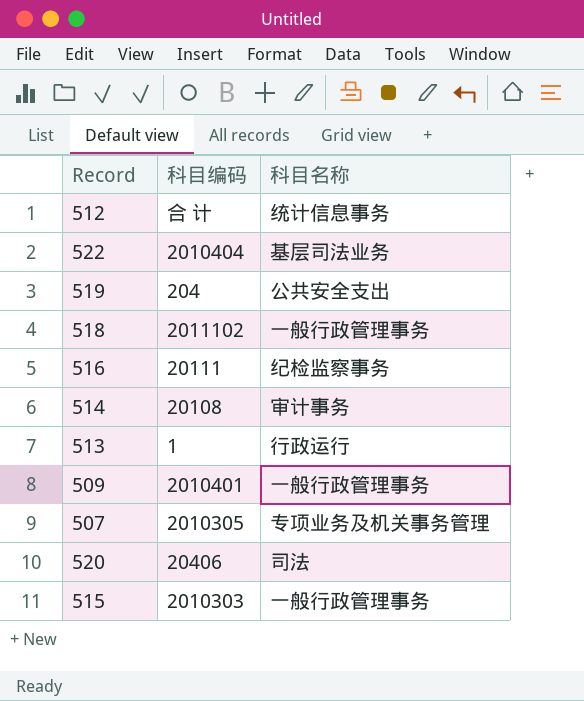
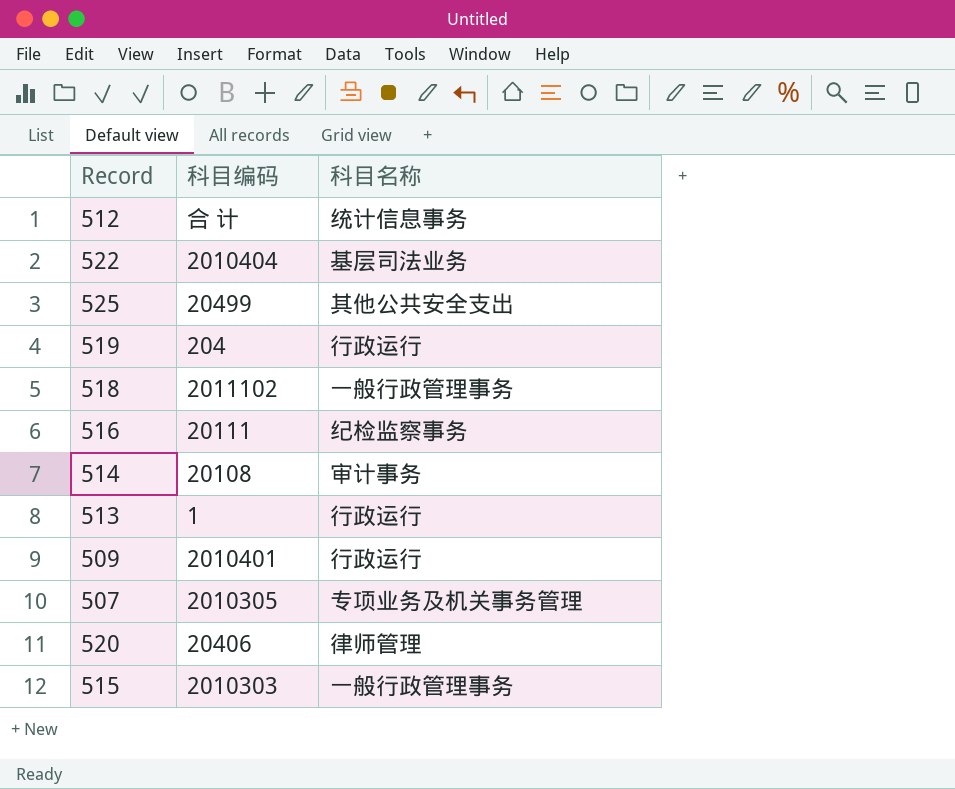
row 525: none -> 20499 | 其他公共安全支出
519 | 科目名称: 公共安全支出 -> 行政运行
509 | 科目名称: 一般行政管理事务 -> 行政运行
520 | 科目名称: 司法 -> 律师管理

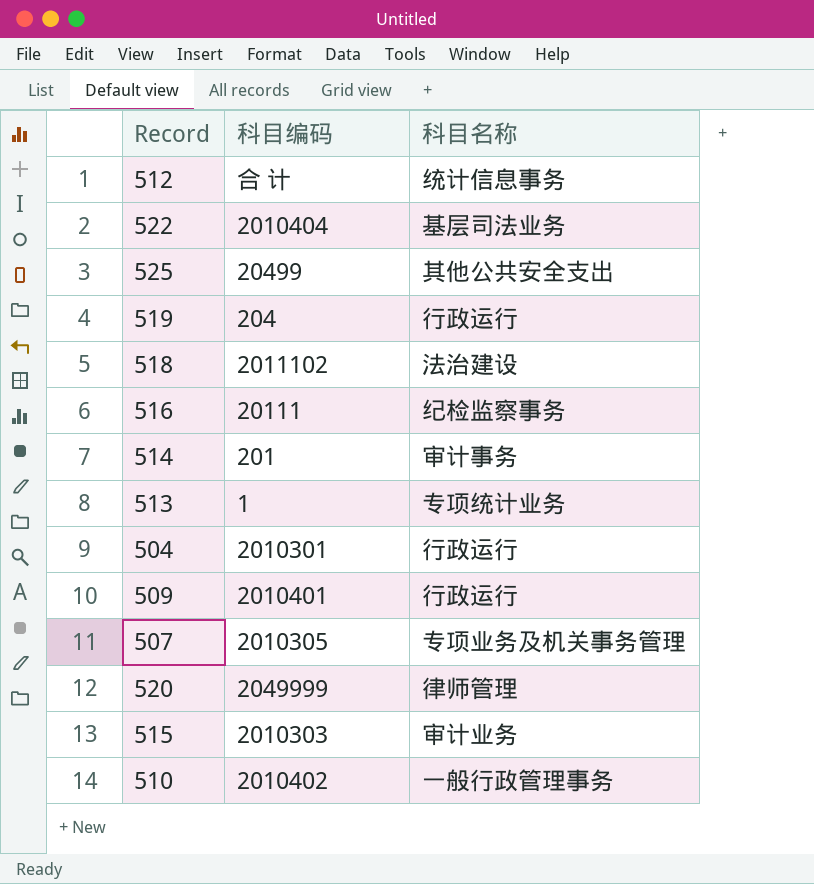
518 | 科目名称: 一般行政管理事务 -> 法治建设
514 | 科目编码: 20108 -> 201
513 | 科目名称: 行政运行 -> 专项统计业务
row 504: none -> 2010301 | 行政运行
520 | 科目编码: 20406 -> 2049999
515 | 科目名称: 一般行政管理事务 -> 审计业务
row 510: none -> 2010402 | 一般行政管理事务

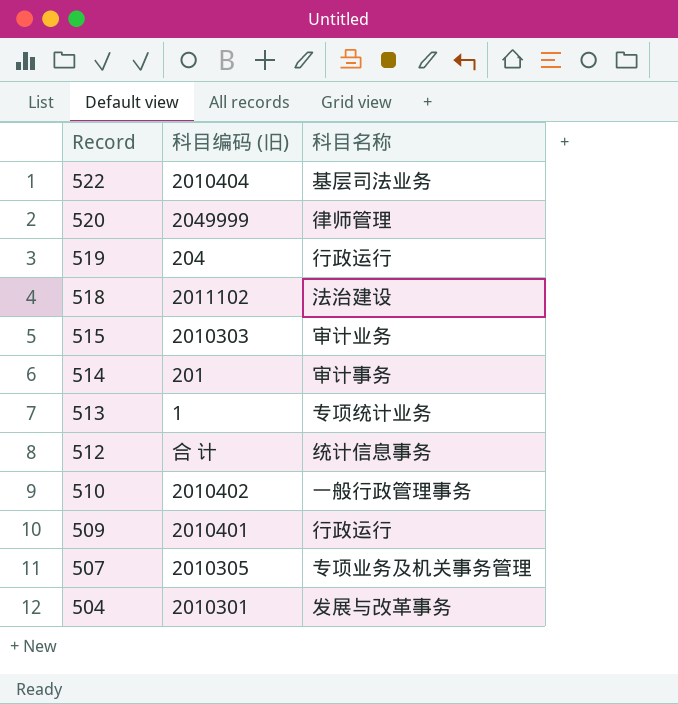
row order: none -> Record descending
column name: 科目编码 -> 科目编码 (旧)
row 525: 20499 | 其他公共安全支出 -> none
row 516: 20111 | 纪检监察事务 -> none
504 | 科目名称: 行政运行 -> 发展与改革事务

